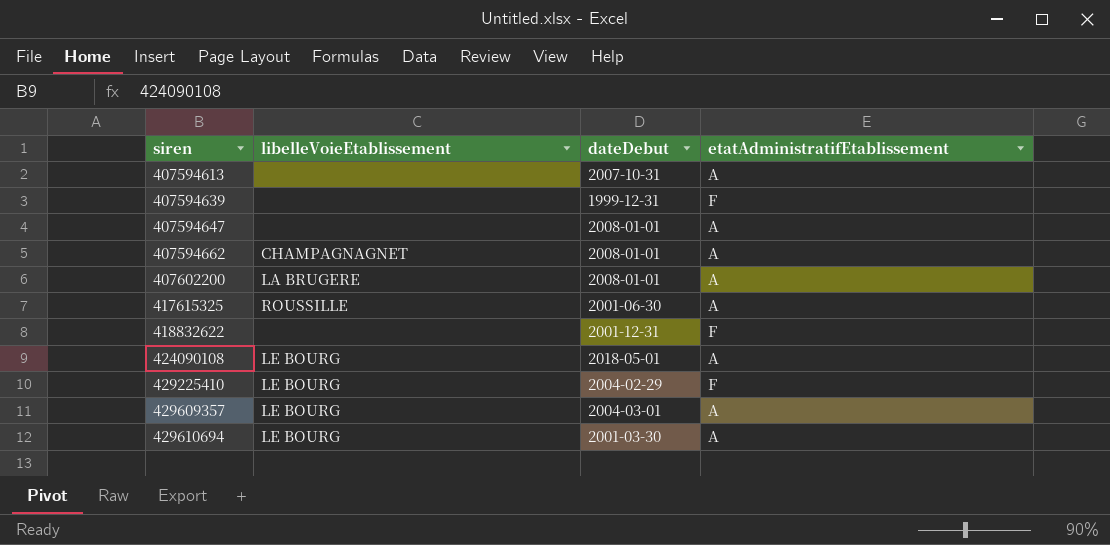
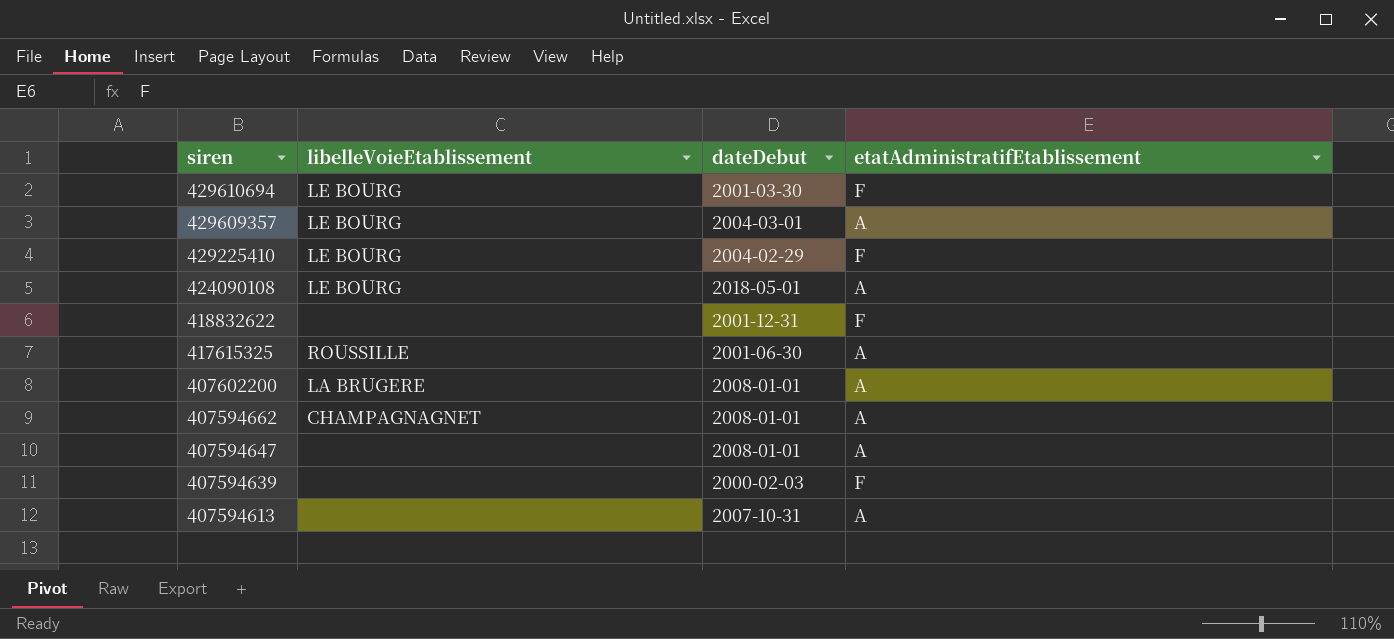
row order: siren ascending -> siren descending
429610694 | etatAdministratifEtablissement: A -> F
407594639 | dateDebut: 1999-12-31 -> 2000-02-03

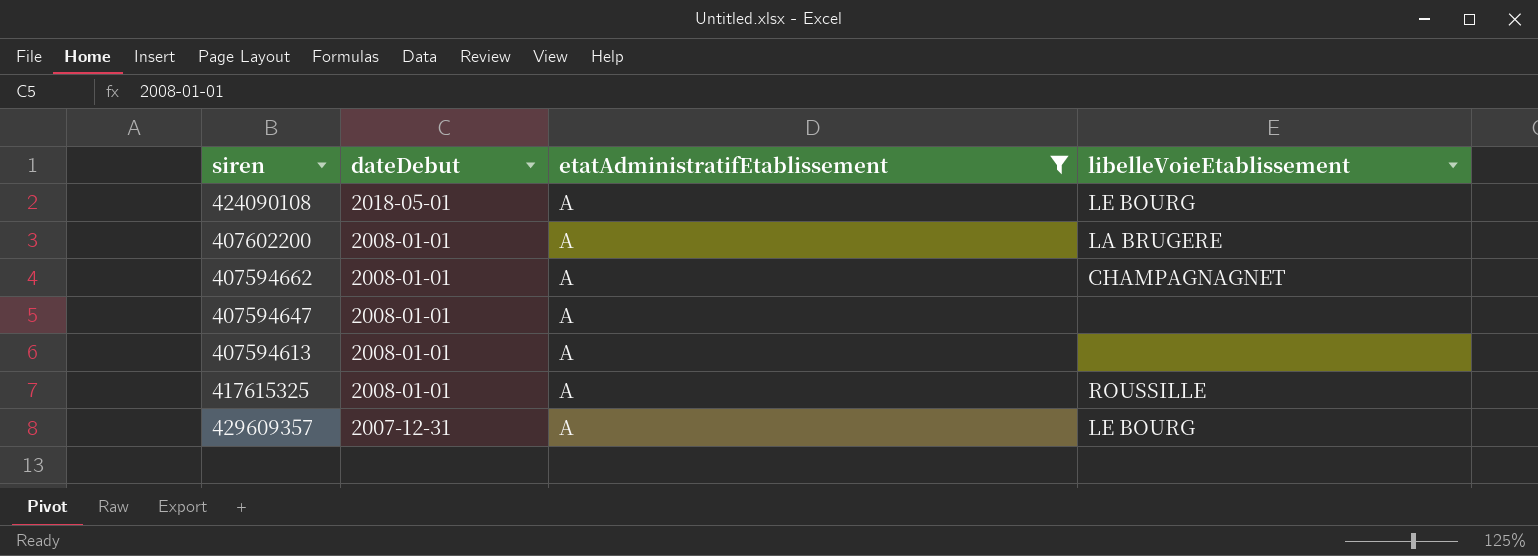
filter: none -> etatAdministratifEtablissement = A
row order: siren descending -> dateDebut descending
column libelleVoieEtablissement | position: 2 -> 4
407594613 | dateDebut: 2007-10-31 -> 2008-01-01
417615325 | dateDebut: 2001-06-30 -> 2008-01-01
429609357 | dateDebut: 2004-03-01 -> 2007-12-31

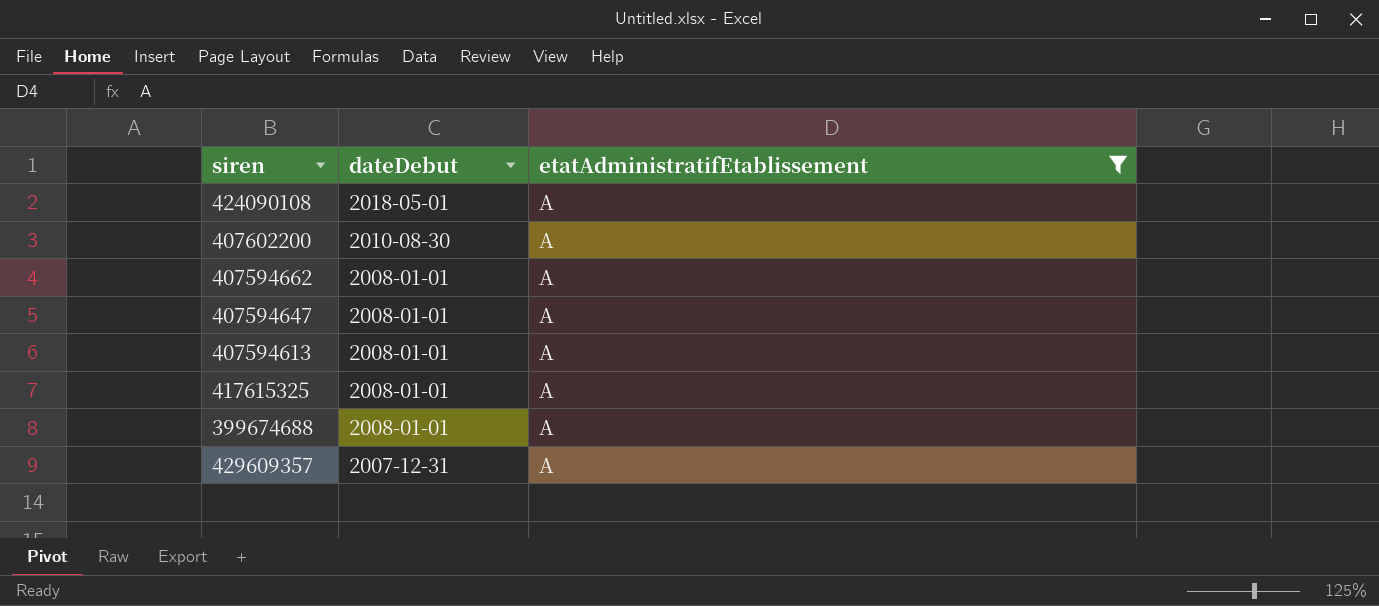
column libelleVoieEtablissement | position: 4 -> none
407602200 | dateDebut: 2008-01-01 -> 2010-08-30
row 399674688: none -> 2008-01-01 | A

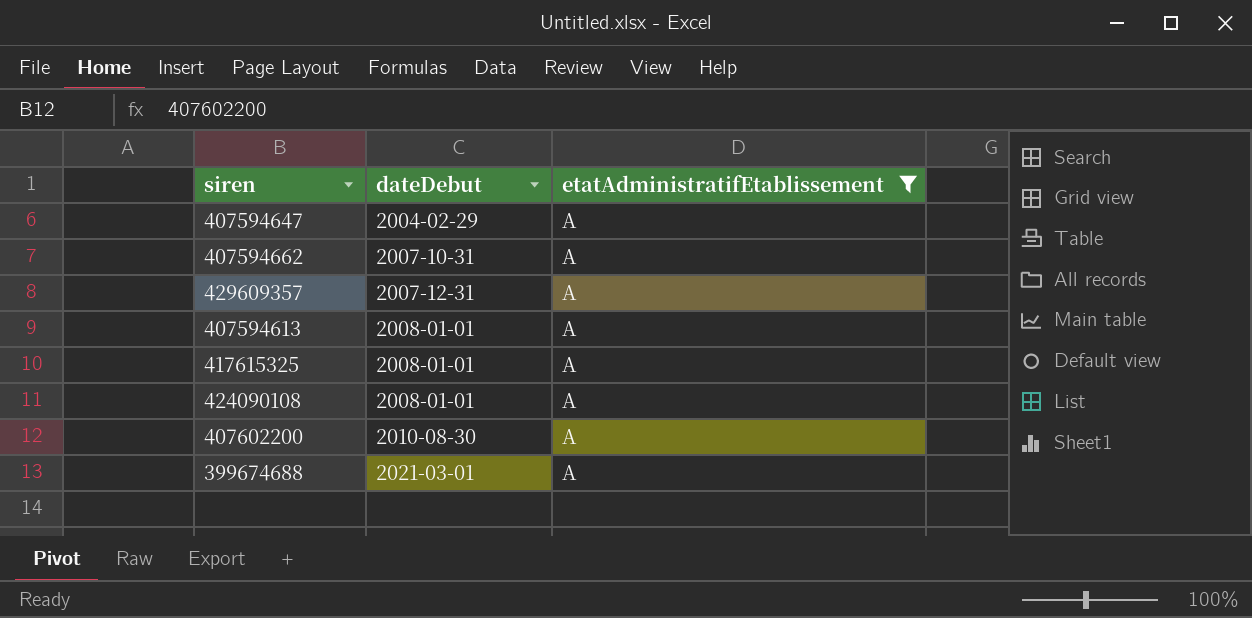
row order: dateDebut descending -> dateDebut ascending
407594647 | dateDebut: 2008-01-01 -> 2004-02-29
407594662 | dateDebut: 2008-01-01 -> 2007-10-31
424090108 | dateDebut: 2018-05-01 -> 2008-01-01
399674688 | dateDebut: 2008-01-01 -> 2021-03-01

